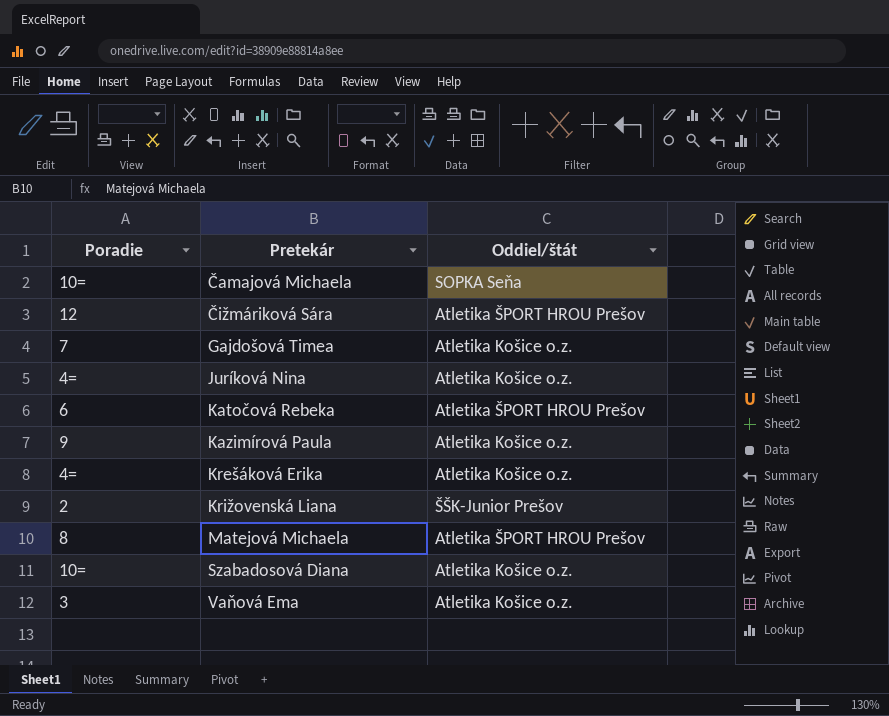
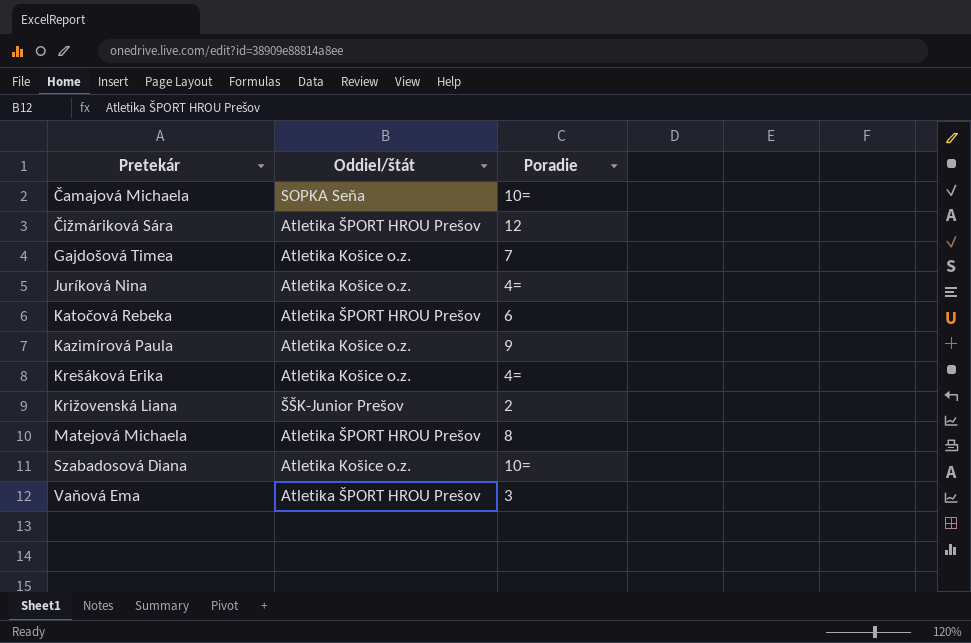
column Poradie | position: 1 -> 3
Vaňová Ema | Oddiel/štát: Atletika Košice o.z. -> Atletika ŠPORT HROU Prešov

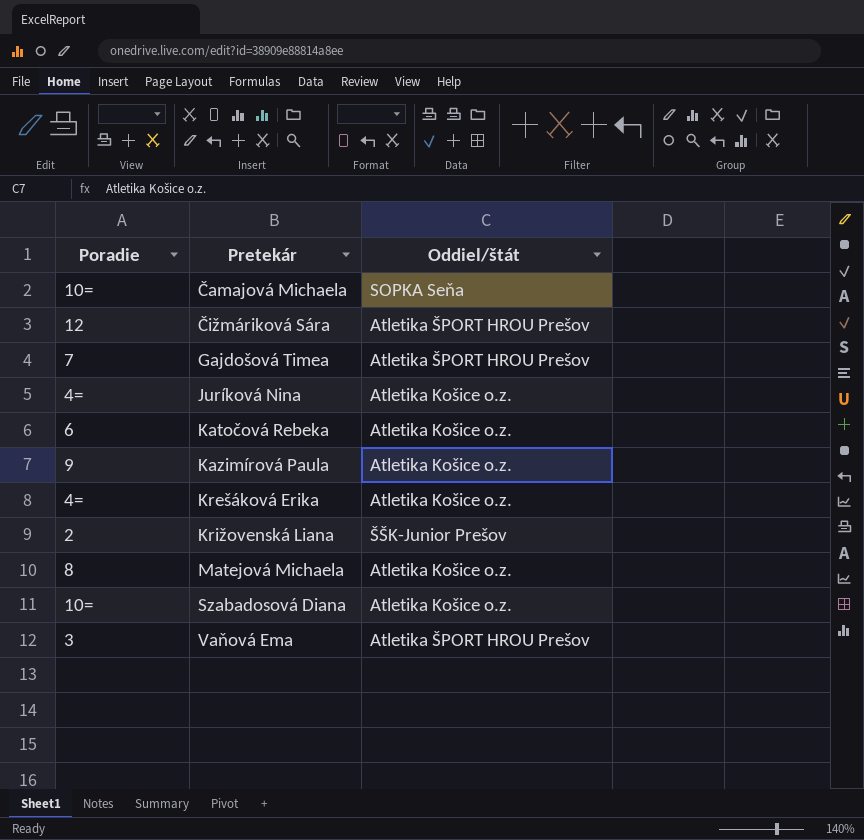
column Poradie | position: 3 -> 1
Gajdošová Timea | Oddiel/štát: Atletika Košice o.z. -> Atletika ŠPORT HROU Prešov
Katočová Rebeka | Oddiel/štát: Atletika ŠPORT HROU Prešov -> Atletika Košice o.z.
Matejová Michaela | Oddiel/štát: Atletika ŠPORT HROU Prešov -> Atletika Košice o.z.

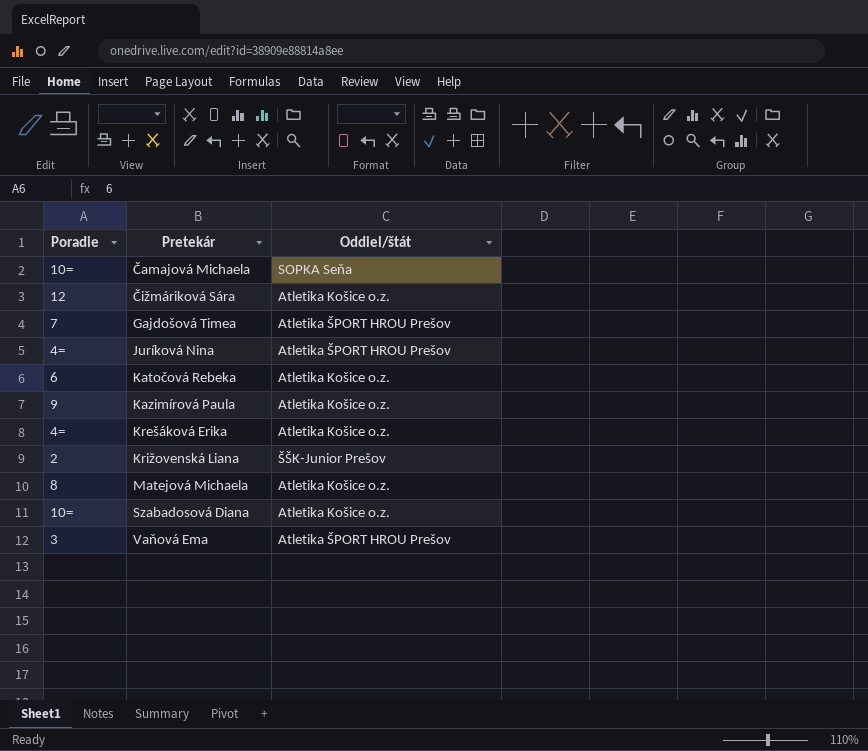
Čižmáriková Sára | Oddiel/štát: Atletika ŠPORT HROU Prešov -> Atletika Košice o.z.
Juríková Nina | Oddiel/štát: Atletika Košice o.z. -> Atletika ŠPORT HROU Prešov

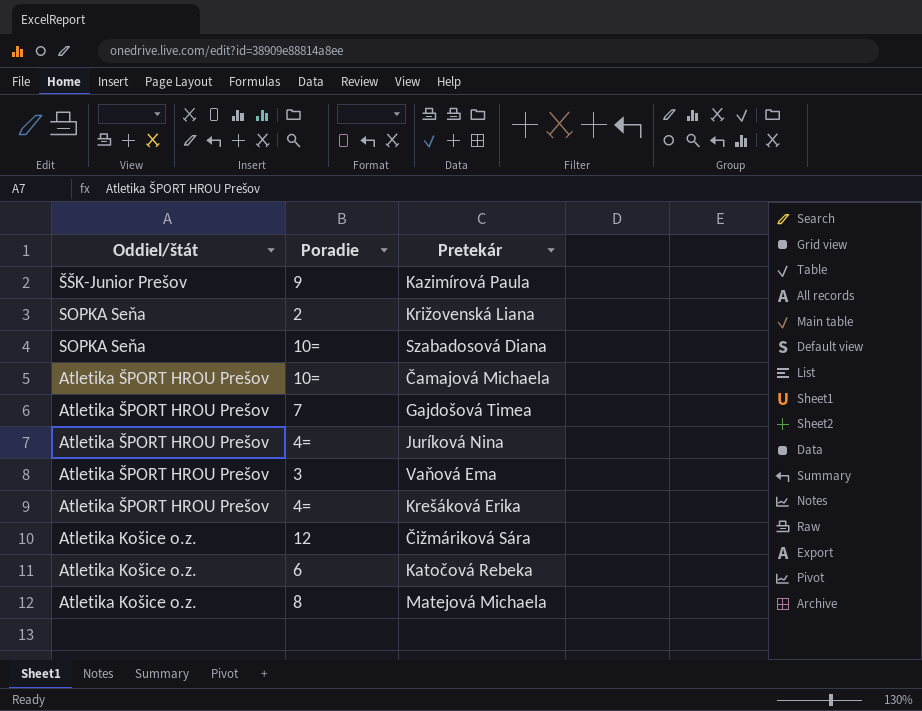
row order: Pretekár ascending -> Oddiel/štát descending
column Oddiel/štát | position: 3 -> 1
Kazimírová Paula | Oddiel/štát: Atletika Košice o.z. -> ŠŠK-Junior Prešov
Križovenská Liana | Oddiel/štát: ŠŠK-Junior Prešov -> SOPKA Seňa
Szabadosová Diana | Oddiel/štát: Atletika Košice o.z. -> SOPKA Seňa
Čamajová Michaela | Oddiel/štát: SOPKA Seňa -> Atletika ŠPORT HROU Prešov
Krešáková Erika | Oddiel/štát: Atletika Košice o.z. -> Atletika ŠPORT HROU Prešov

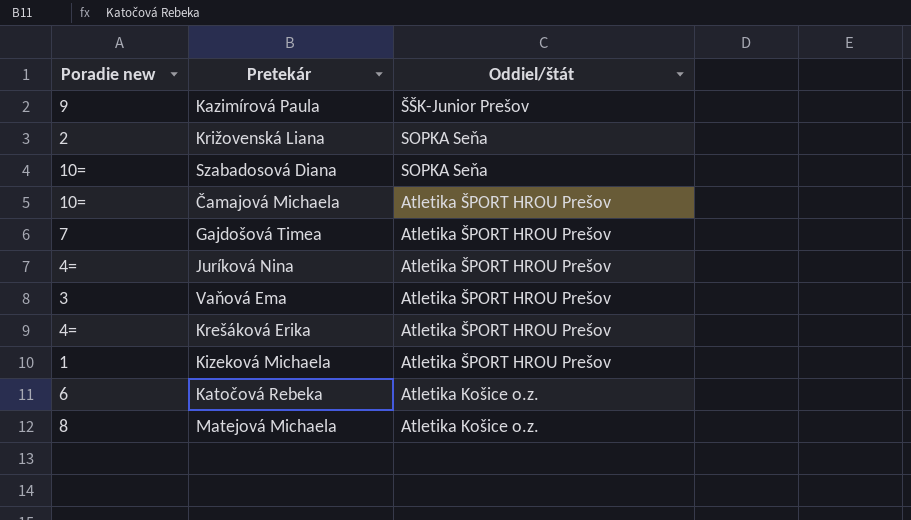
column name: Poradie -> Poradie new
column Oddiel/štát | position: 1 -> 3
row Čižmáriková Sára: Atletika Košice o.z. | 12 -> none
row Kizeková Michaela: none -> 1 | Atletika ŠPORT HROU Prešov

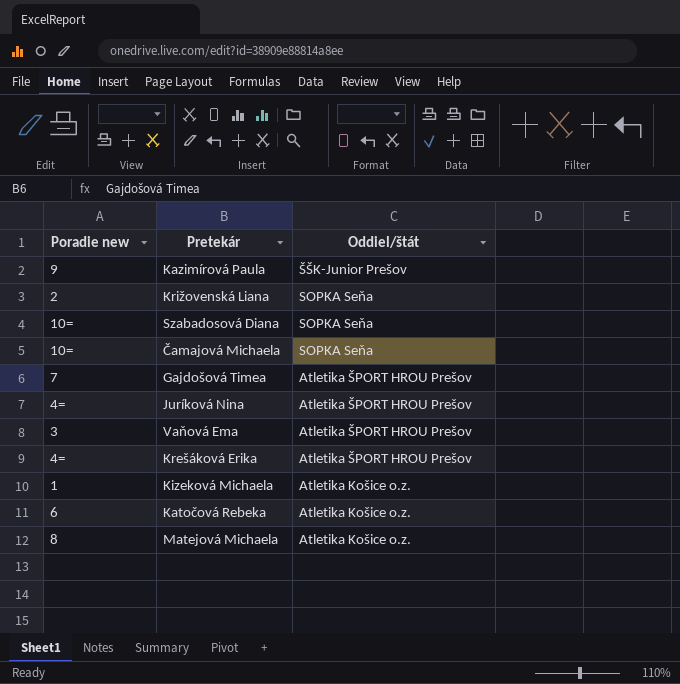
Čamajová Michaela | Oddiel/štát: Atletika ŠPORT HROU Prešov -> SOPKA Seňa
Kizeková Michaela | Oddiel/štát: Atletika ŠPORT HROU Prešov -> Atletika Košice o.z.

